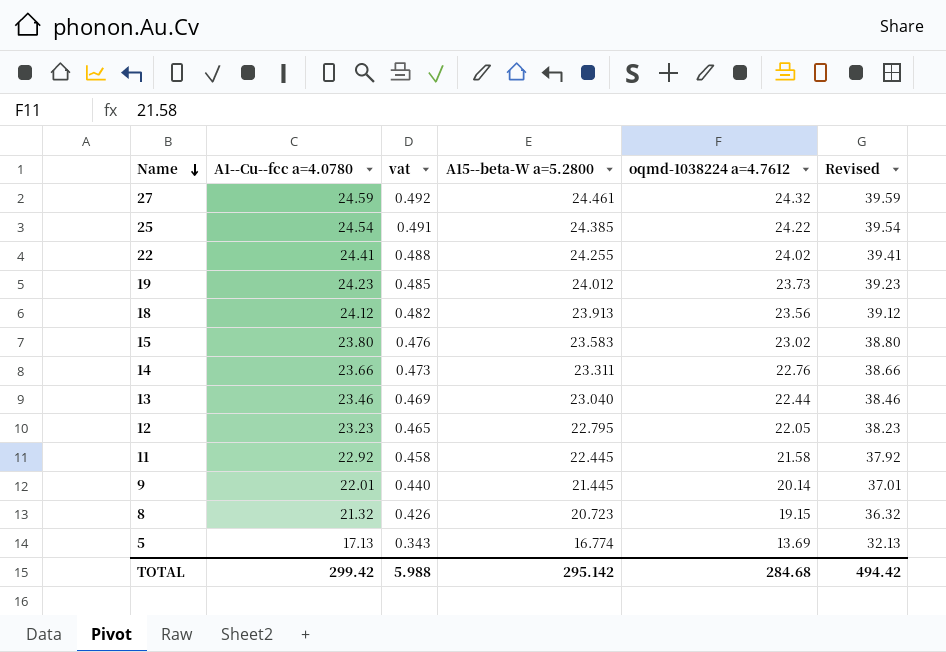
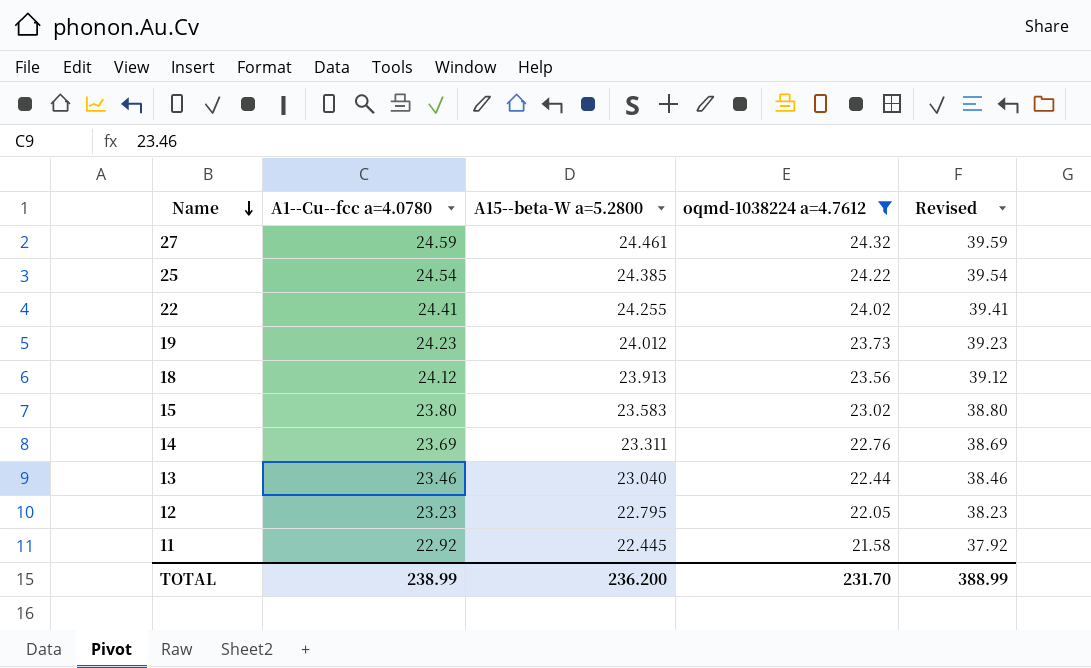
filter: none -> oqmd-1038224 a=4.7612 >= 21.58
column vat | formula: [A1--Cu--fcc a=4.0780] * 0.02 -> none
14 | A1--Cu--fcc a=4.0780: 23.66 -> 23.69
14 | Revised: 38.66 -> 38.69
TOTAL | A1--Cu--fcc a=4.0780: 299.42 -> 238.99
TOTAL | A15--beta-W a=5.2800: 295.142 -> 236.200
TOTAL | oqmd-1038224 a=4.7612: 284.68 -> 231.70
TOTAL | Revised: 494.42 -> 388.99

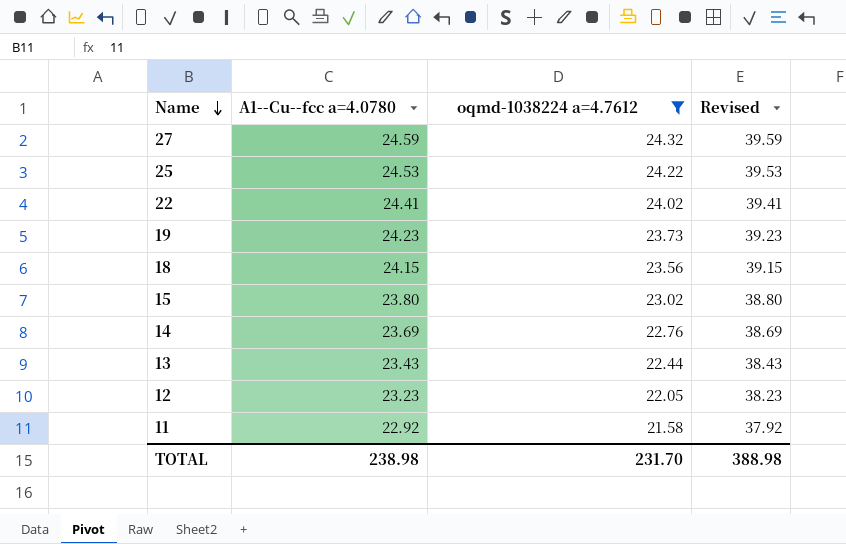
column A15--beta-W a=5.2800 | position: 3 -> none
25 | A1--Cu--fcc a=4.0780: 24.54 -> 24.53
25 | Revised: 39.54 -> 39.53
18 | A1--Cu--fcc a=4.0780: 24.12 -> 24.15
18 | Revised: 39.12 -> 39.15
13 | A1--Cu--fcc a=4.0780: 23.46 -> 23.43
13 | Revised: 38.46 -> 38.43
TOTAL | A1--Cu--fcc a=4.0780: 238.99 -> 238.98
TOTAL | Revised: 388.99 -> 388.98

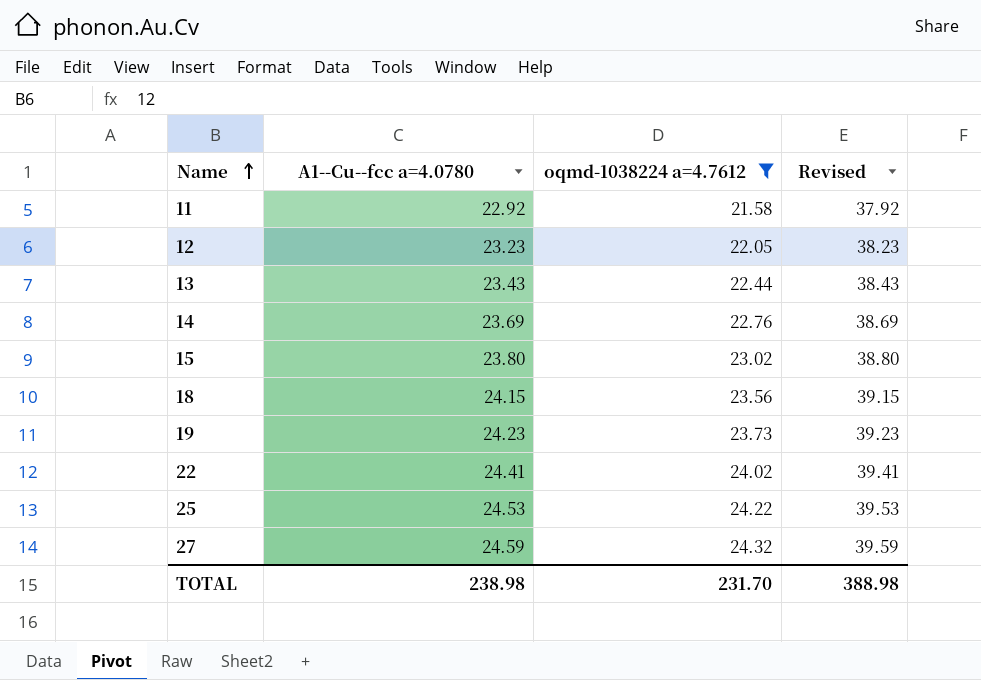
row order: Name descending -> Name ascending

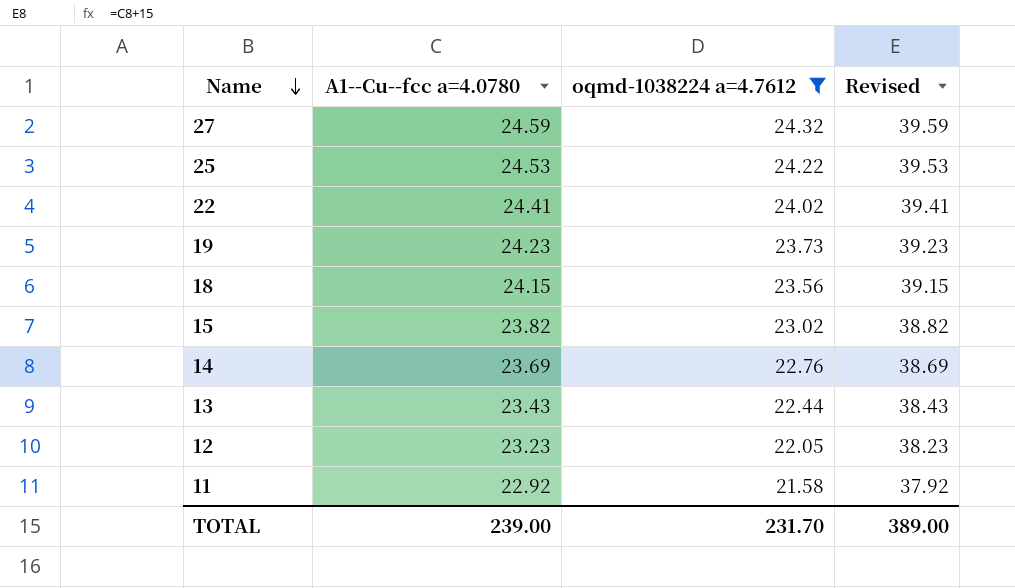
row order: Name ascending -> Name descending
15 | A1--Cu--fcc a=4.0780: 23.80 -> 23.82
15 | Revised: 38.80 -> 38.82
TOTAL | A1--Cu--fcc a=4.0780: 238.98 -> 239.00
TOTAL | Revised: 388.98 -> 389.00

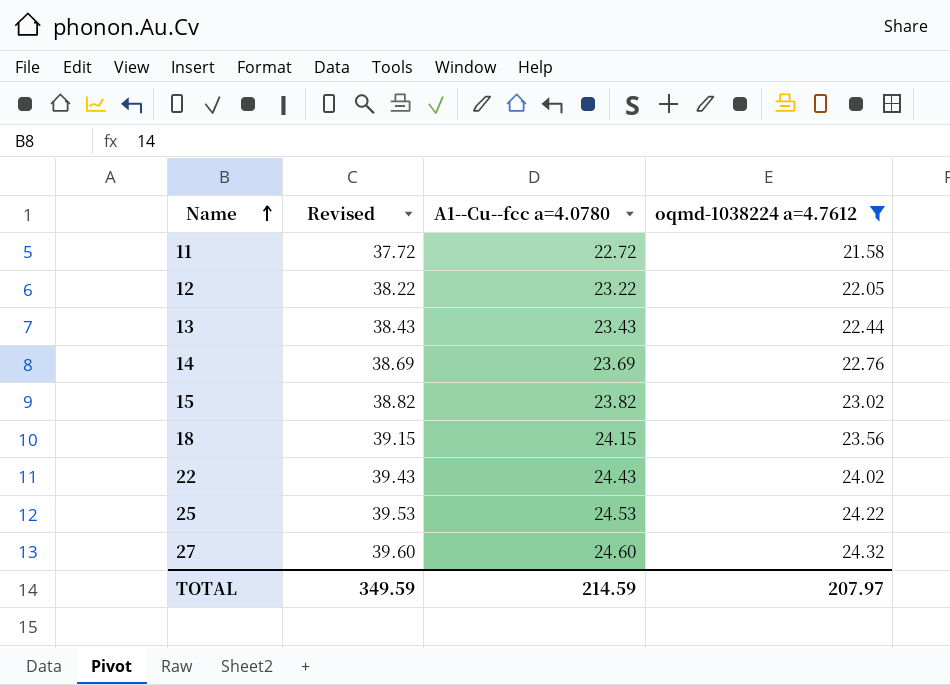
row order: Name descending -> Name ascending
column Revised | position: 4 -> 2
row 19: 24.23 | 23.73 | 39.23 -> none
11 | Revised: 37.92 -> 37.72
11 | A1--Cu--fcc a=4.0780: 22.92 -> 22.72
12 | Revised: 38.23 -> 38.22
12 | A1--Cu--fcc a=4.0780: 23.23 -> 23.22
22 | Revised: 39.41 -> 39.43
22 | A1--Cu--fcc a=4.0780: 24.41 -> 24.43
27 | Revised: 39.59 -> 39.60
27 | A1--Cu--fcc a=4.0780: 24.59 -> 24.60
TOTAL | Revised: 389.00 -> 349.59
TOTAL | A1--Cu--fcc a=4.0780: 239.00 -> 214.59
TOTAL | oqmd-1038224 a=4.7612: 231.70 -> 207.97

